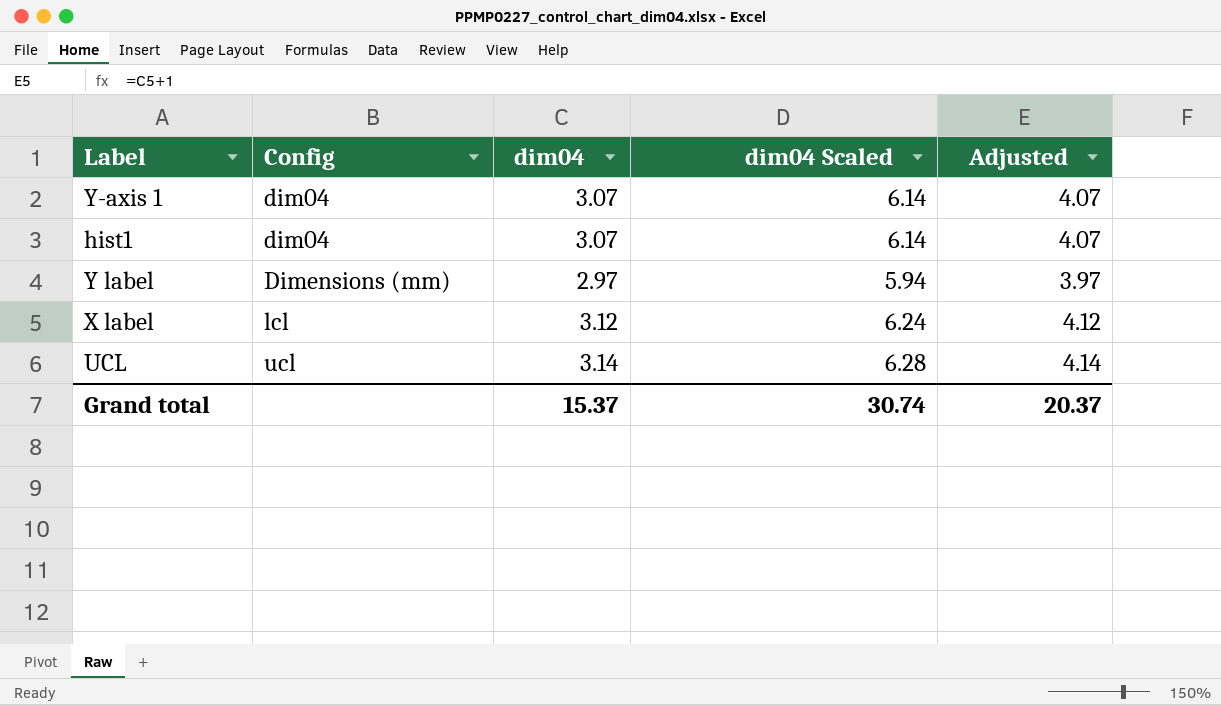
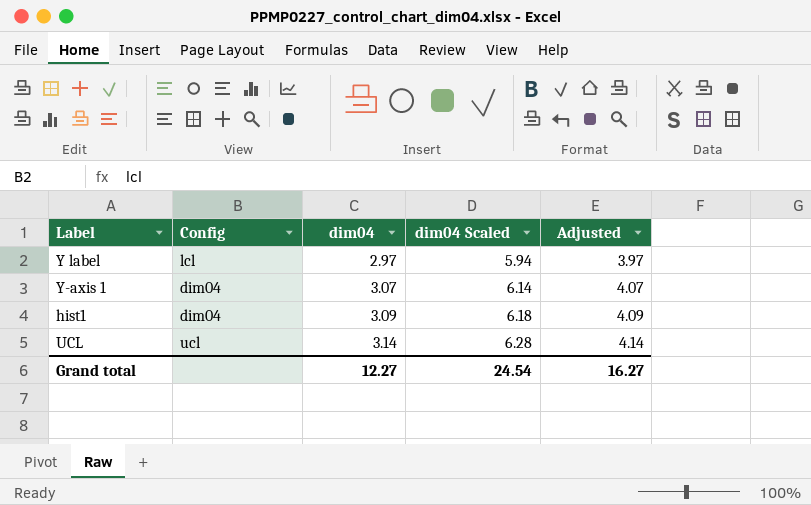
row order: Config ascending -> dim04 ascending
row X label: lcl | 3.12 | 6.24 | 4.12 -> none
Y label | Config: Dimensions (mm) -> lcl
hist1 | dim04: 3.07 -> 3.09
hist1 | dim04 Scaled: 6.14 -> 6.18
hist1 | Adjusted: 4.07 -> 4.09
Grand total | dim04: 15.37 -> 12.27
Grand total | dim04 Scaled: 30.74 -> 24.54
Grand total | Adjusted: 20.37 -> 16.27

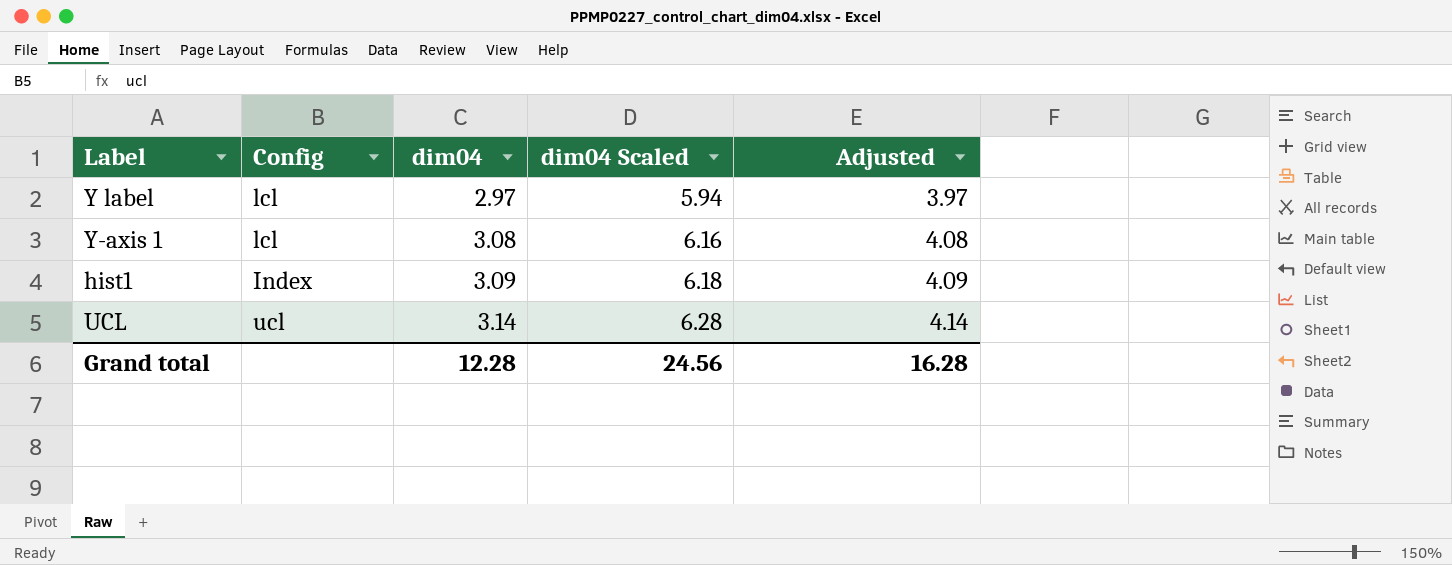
Y-axis 1 | Config: dim04 -> lcl
Y-axis 1 | dim04: 3.07 -> 3.08
Y-axis 1 | dim04 Scaled: 6.14 -> 6.16
Y-axis 1 | Adjusted: 4.07 -> 4.08
hist1 | Config: dim04 -> Index
Grand total | dim04: 12.27 -> 12.28
Grand total | dim04 Scaled: 24.54 -> 24.56
Grand total | Adjusted: 16.27 -> 16.28

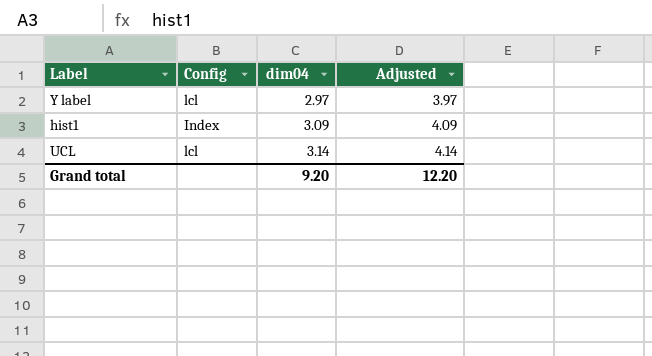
column dim04 Scaled | formula: [dim04] * 2 -> none
row Y-axis 1: lcl | 3.08 | 6.16 | 4.08 -> none
UCL | Config: ucl -> lcl
Grand total | dim04: 12.28 -> 9.20
Grand total | Adjusted: 16.28 -> 12.20

